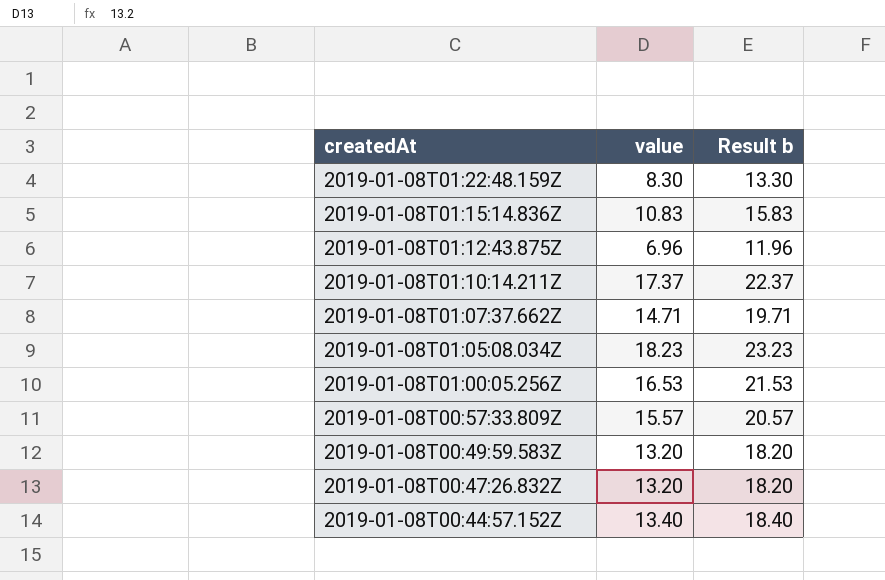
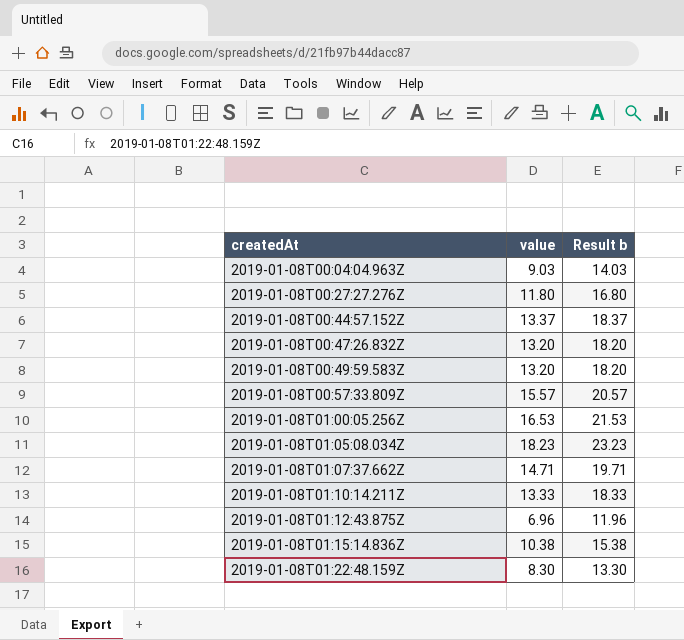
row order: createdAt descending -> createdAt ascending
row 2019-01-08T00:04:04.963Z: none -> 9.03 | 14.03
row 2019-01-08T00:27:27.276Z: none -> 11.80 | 16.80
2019-01-08T00:44:57.152Z | value: 13.40 -> 13.37
2019-01-08T00:44:57.152Z | Result b: 18.40 -> 18.37
2019-01-08T01:10:14.211Z | value: 17.37 -> 13.33
2019-01-08T01:10:14.211Z | Result b: 22.37 -> 18.33
2019-01-08T01:15:14.836Z | value: 10.83 -> 10.38
2019-01-08T01:15:14.836Z | Result b: 15.83 -> 15.38

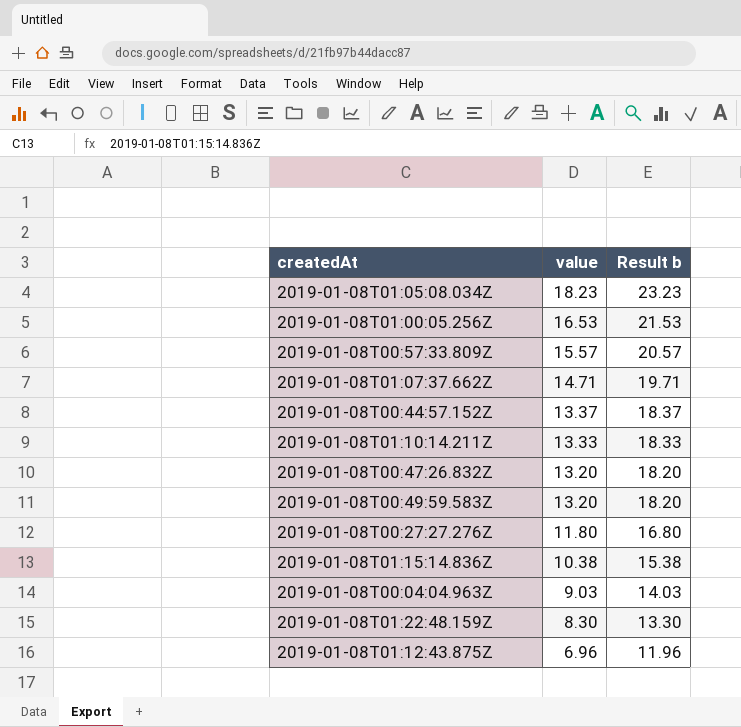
row order: createdAt ascending -> value descending

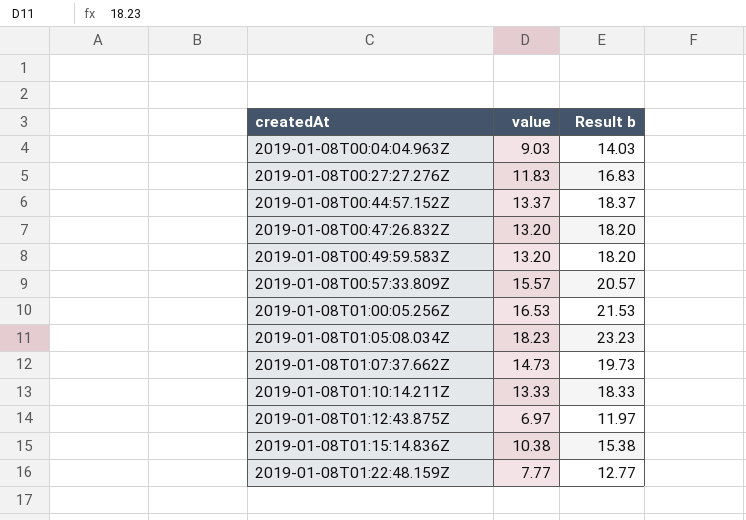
row order: value descending -> createdAt ascending
2019-01-08T00:27:27.276Z | value: 11.80 -> 11.83
2019-01-08T00:27:27.276Z | Result b: 16.80 -> 16.83
2019-01-08T01:07:37.662Z | value: 14.71 -> 14.73
2019-01-08T01:07:37.662Z | Result b: 19.71 -> 19.73
2019-01-08T01:12:43.875Z | value: 6.96 -> 6.97
2019-01-08T01:12:43.875Z | Result b: 11.96 -> 11.97
2019-01-08T01:22:48.159Z | value: 8.30 -> 7.77
2019-01-08T01:22:48.159Z | Result b: 13.30 -> 12.77

